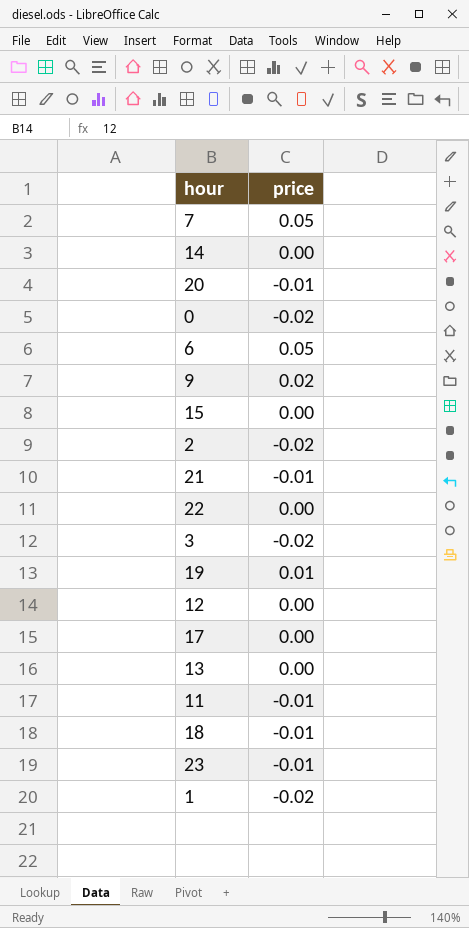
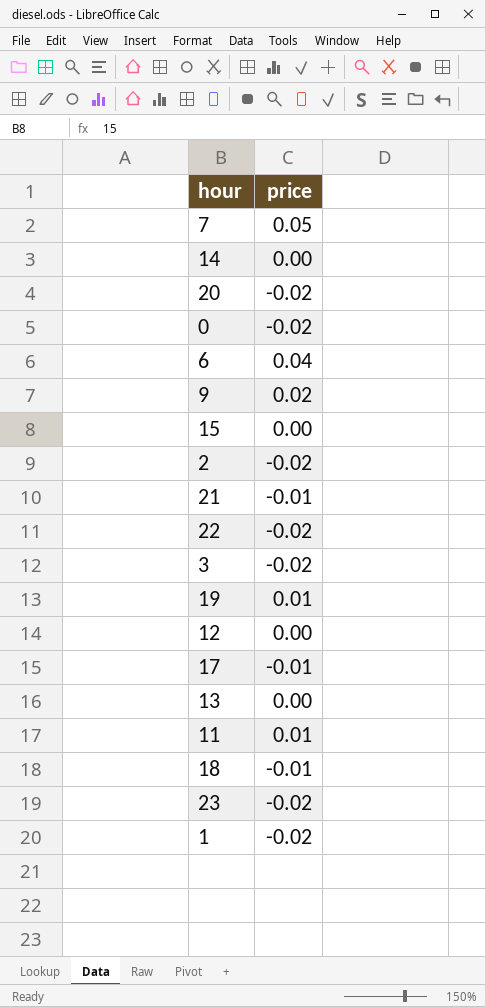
20 | price: -0.01 -> -0.02
6 | price: 0.05 -> 0.04
22 | price: 0.00 -> -0.02
17 | price: 0.00 -> -0.01
11 | price: -0.01 -> 0.01
23 | price: -0.01 -> -0.02

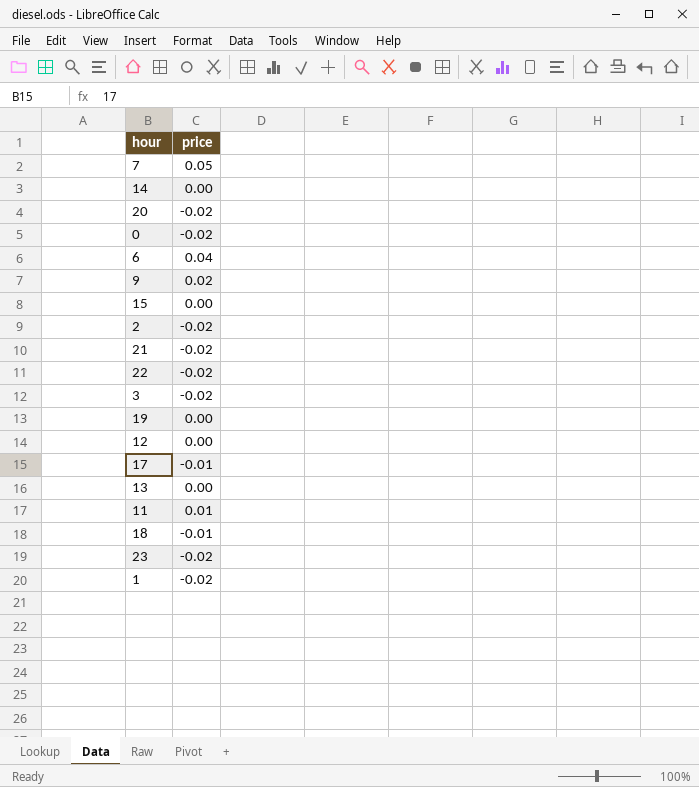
21 | price: -0.01 -> -0.02
19 | price: 0.01 -> 0.00

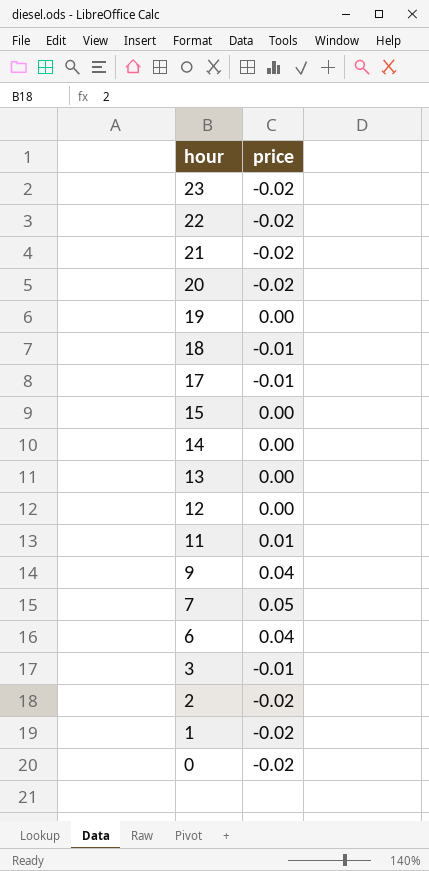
row order: none -> hour descending
9 | price: 0.02 -> 0.04
3 | price: -0.02 -> -0.01

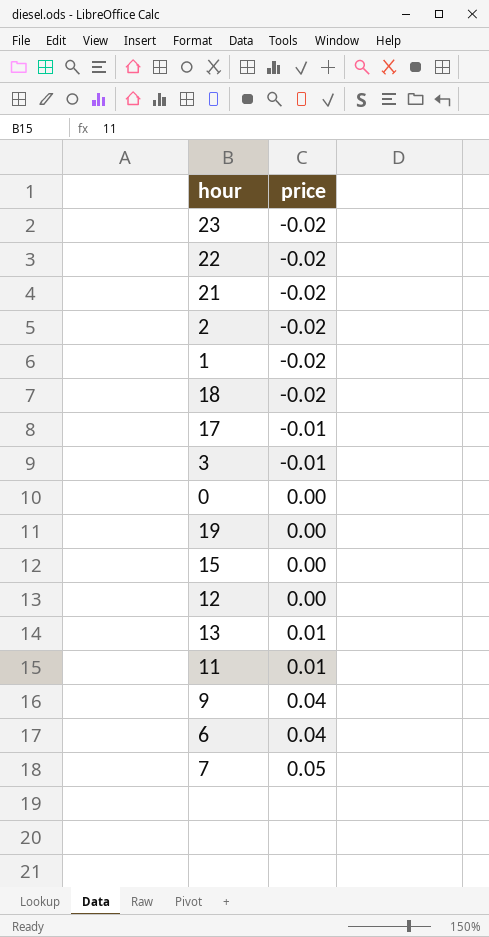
row order: hour descending -> price ascending
row 20: -0.02 -> none
row 14: 0.00 -> none
18 | price: -0.01 -> -0.02
0 | price: -0.02 -> 0.00
13 | price: 0.00 -> 0.01

